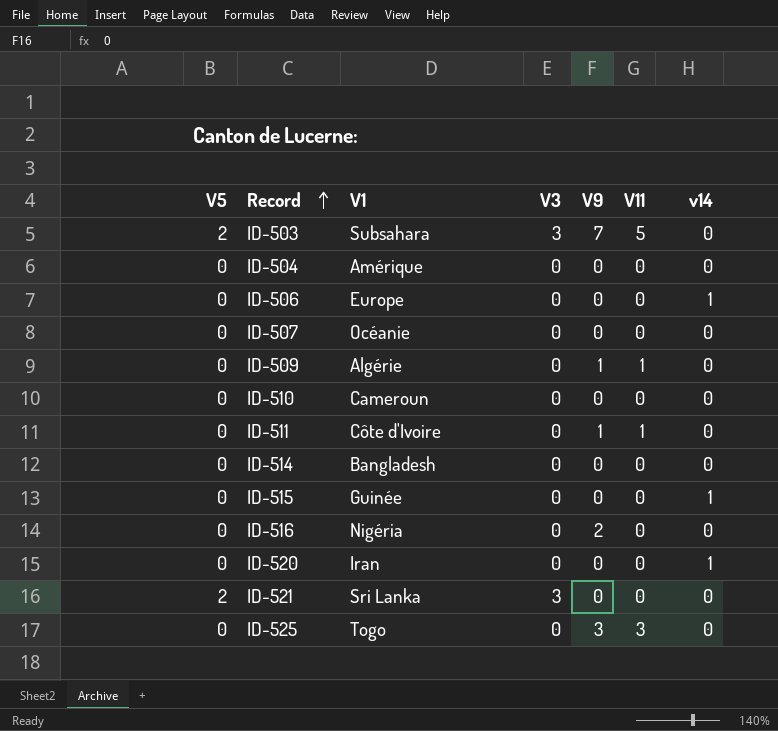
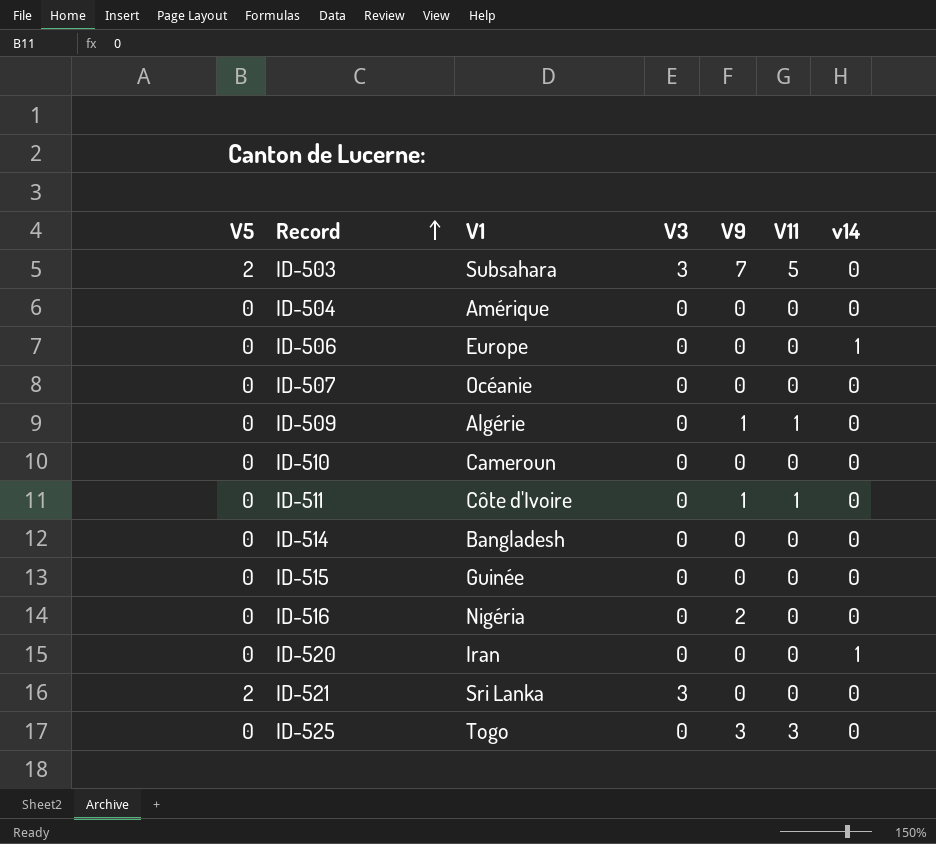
ID-515 | v14: 1 -> 0

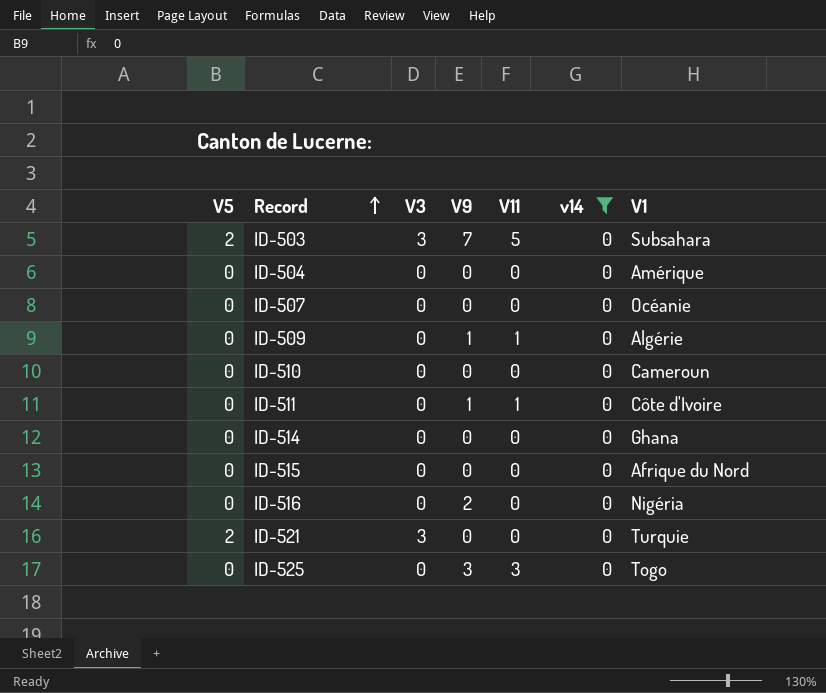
filter: none -> v14 = 0
column V1 | position: 3 -> 7
ID-514 | V1: Bangladesh -> Ghana
ID-515 | V1: Guinée -> Afrique du Nord
ID-521 | V1: Sri Lanka -> Turquie

